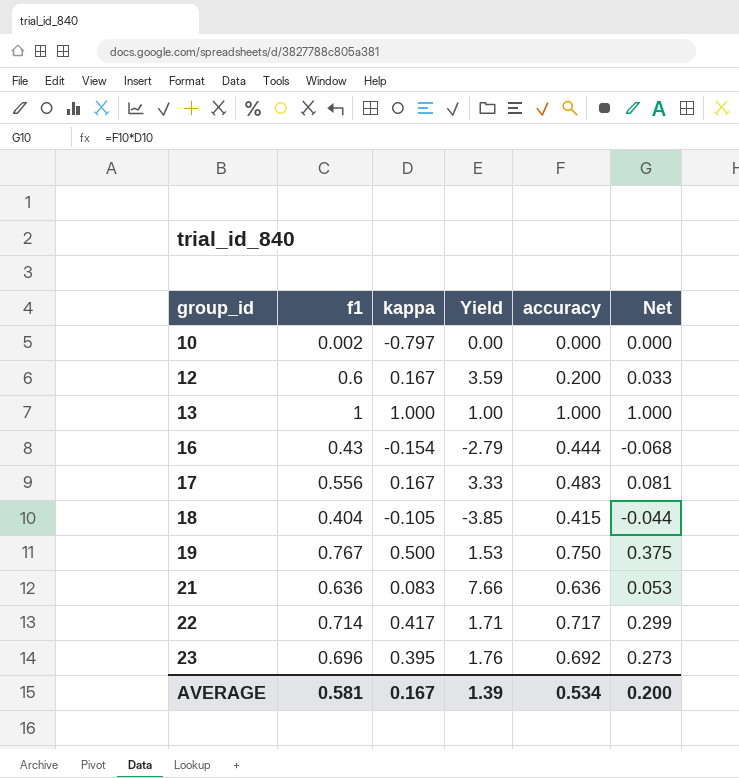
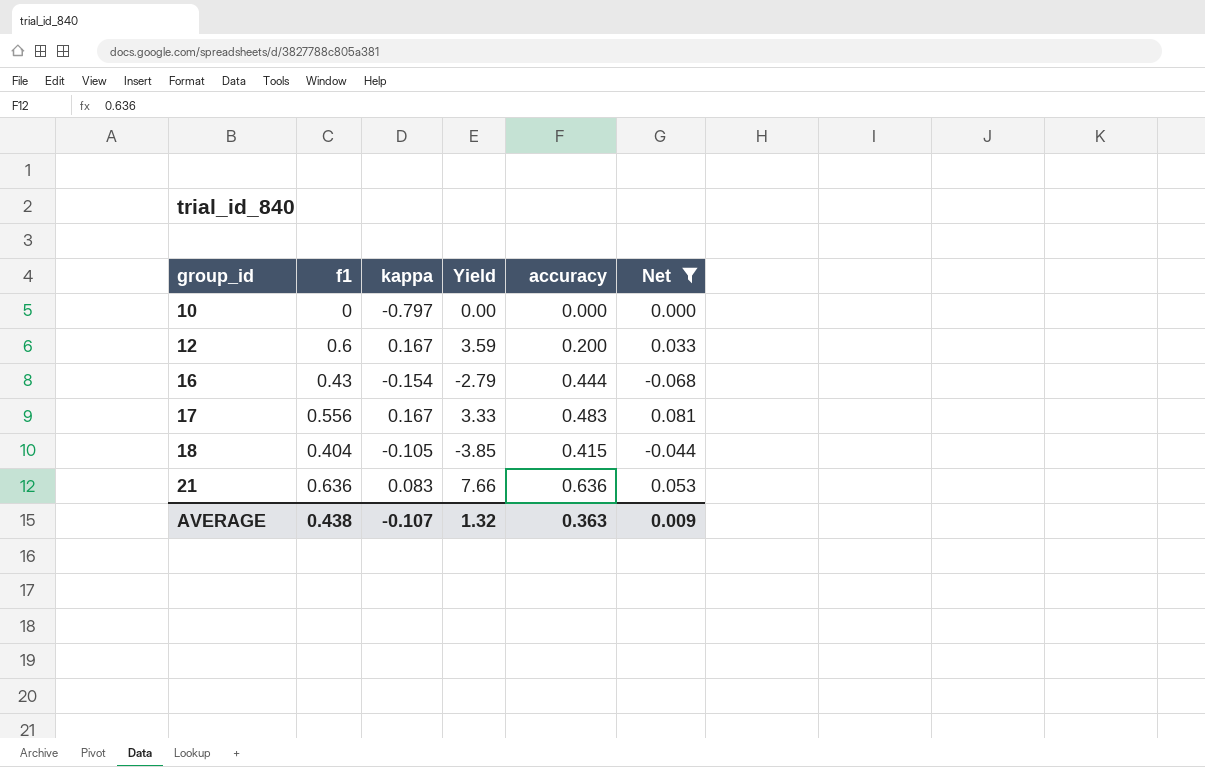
filter: none -> Net <= 0.081
10 | f1: 0.002 -> 0
AVERAGE | f1: 0.581 -> 0.438
AVERAGE | kappa: 0.167 -> -0.107
AVERAGE | Yield: 1.39 -> 1.32
AVERAGE | accuracy: 0.534 -> 0.363
AVERAGE | Net: 0.200 -> 0.009

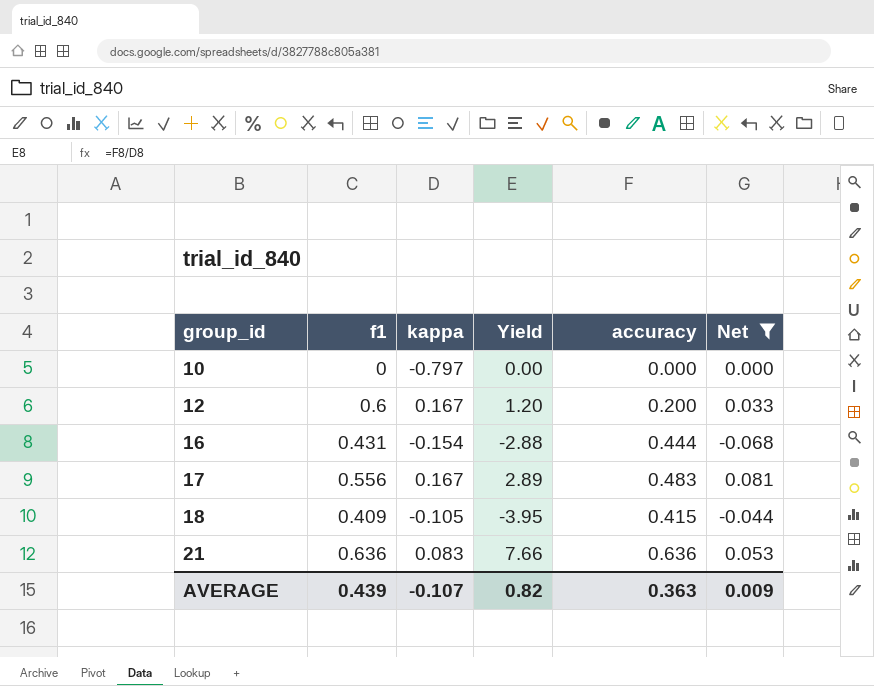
column Yield | formula: [f1] / [kappa] -> [accuracy] / [kappa]
16 | f1: 0.43 -> 0.431
18 | f1: 0.404 -> 0.409
AVERAGE | f1: 0.438 -> 0.439
AVERAGE | Yield: 1.32 -> 0.82

